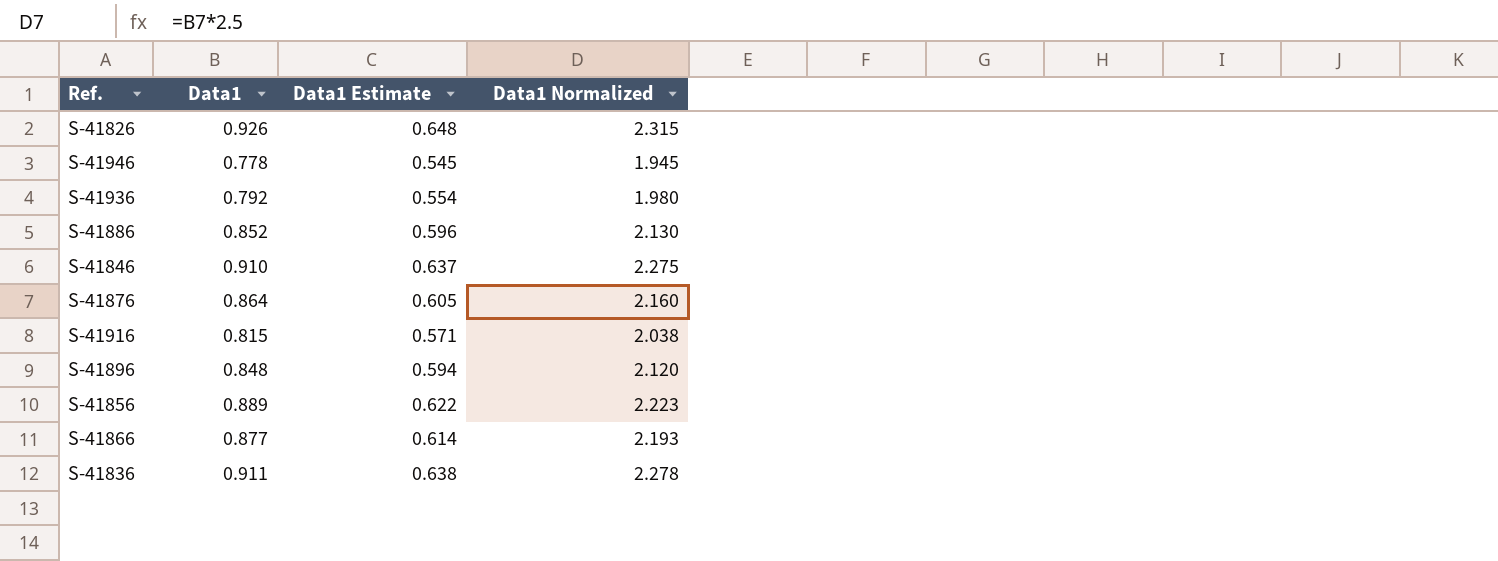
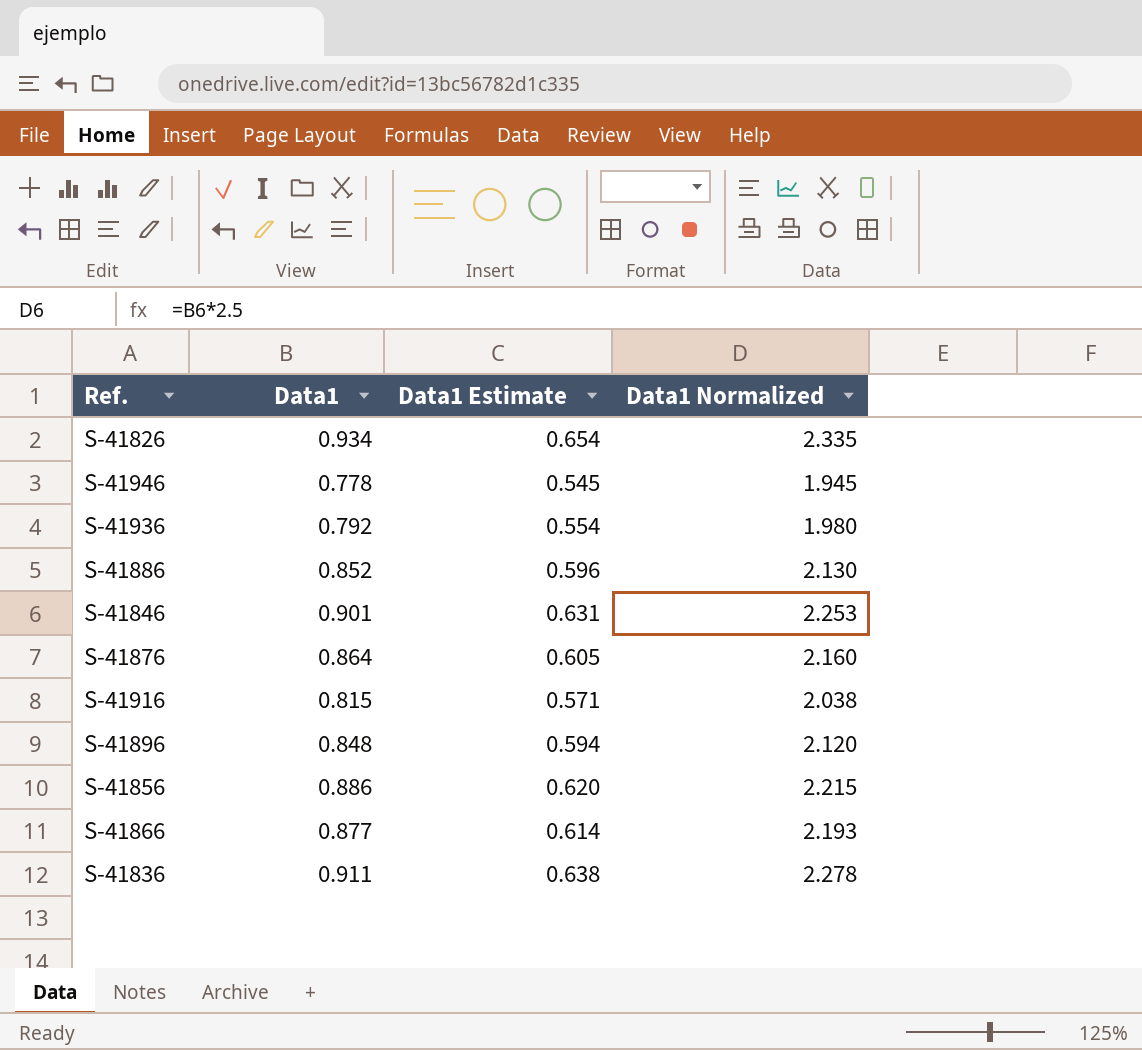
S-41826 | Data1: 0.926 -> 0.934
S-41826 | Data1 Estimate: 0.648 -> 0.654
S-41826 | Data1 Normalized: 2.315 -> 2.335
S-41846 | Data1: 0.910 -> 0.901
S-41846 | Data1 Estimate: 0.637 -> 0.631
S-41846 | Data1 Normalized: 2.275 -> 2.253
S-41856 | Data1: 0.889 -> 0.886
S-41856 | Data1 Estimate: 0.622 -> 0.620
S-41856 | Data1 Normalized: 2.223 -> 2.215

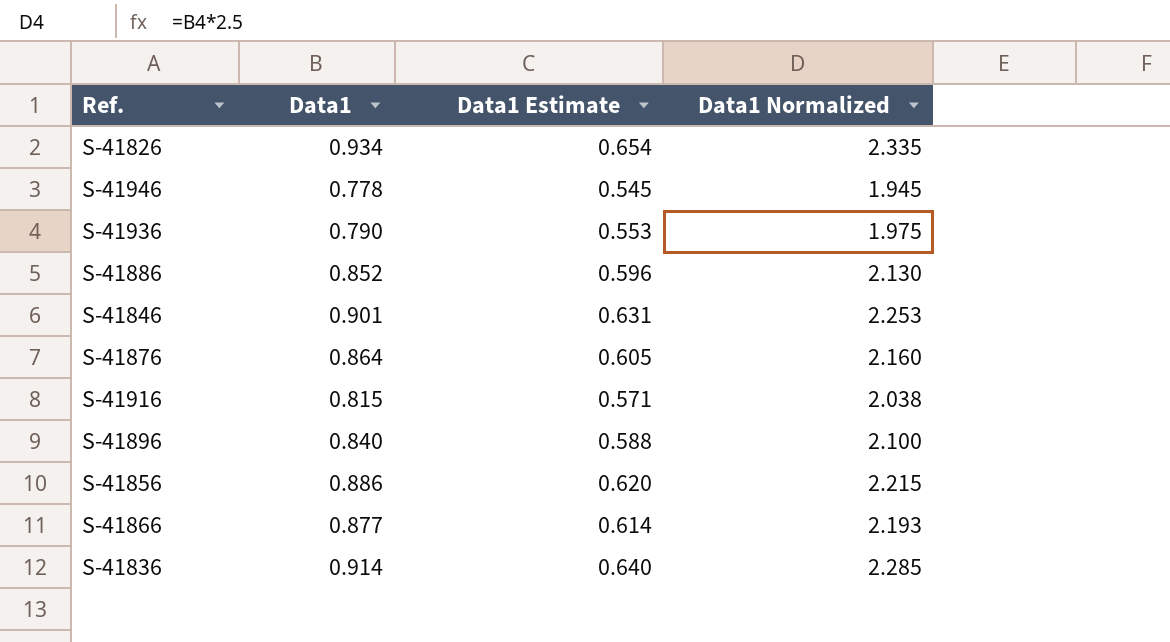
S-41936 | Data1: 0.792 -> 0.790
S-41936 | Data1 Estimate: 0.554 -> 0.553
S-41936 | Data1 Normalized: 1.980 -> 1.975
S-41896 | Data1: 0.848 -> 0.840
S-41896 | Data1 Estimate: 0.594 -> 0.588
S-41896 | Data1 Normalized: 2.120 -> 2.100
S-41836 | Data1: 0.911 -> 0.914
S-41836 | Data1 Estimate: 0.638 -> 0.640
S-41836 | Data1 Normalized: 2.278 -> 2.285

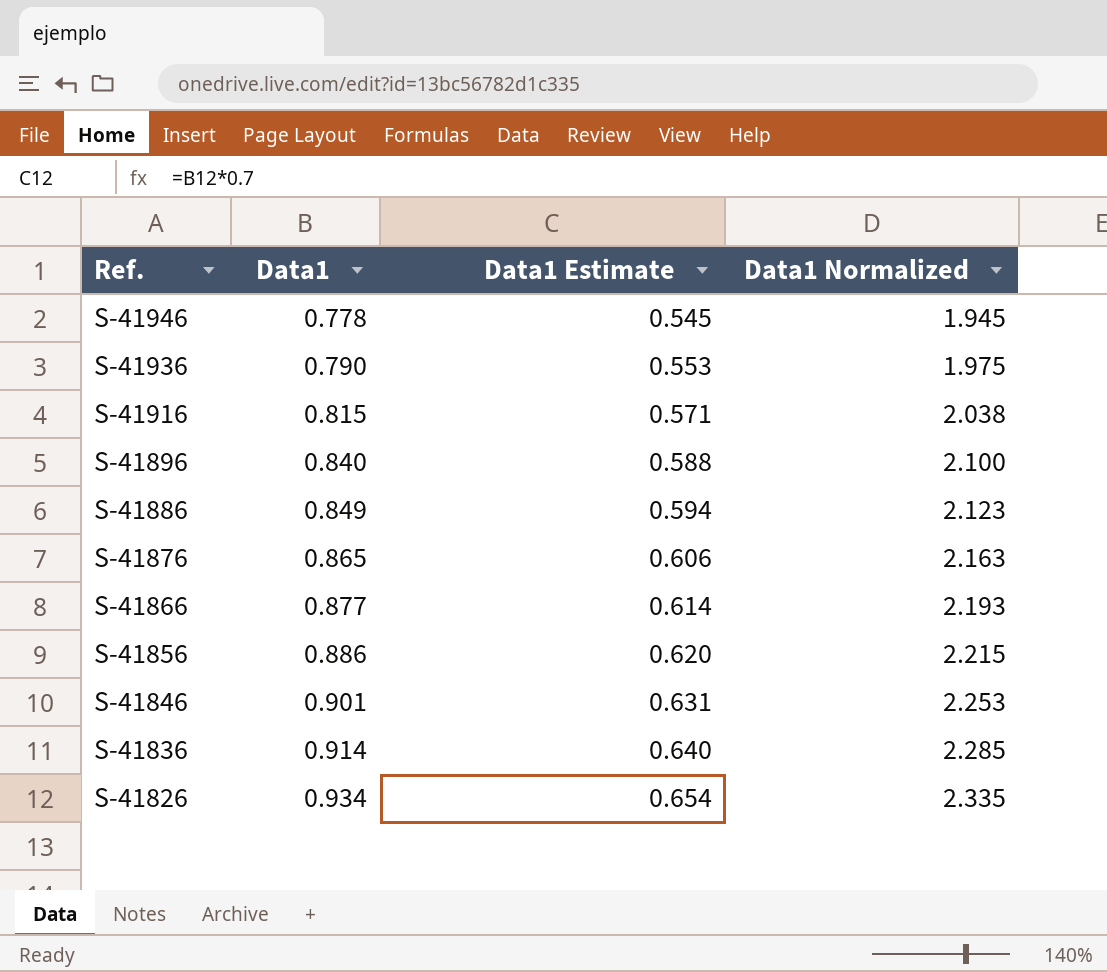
row order: none -> Ref. descending
S-41886 | Data1: 0.852 -> 0.849
S-41886 | Data1 Estimate: 0.596 -> 0.594
S-41886 | Data1 Normalized: 2.130 -> 2.123
S-41876 | Data1: 0.864 -> 0.865
S-41876 | Data1 Estimate: 0.605 -> 0.606
S-41876 | Data1 Normalized: 2.160 -> 2.163

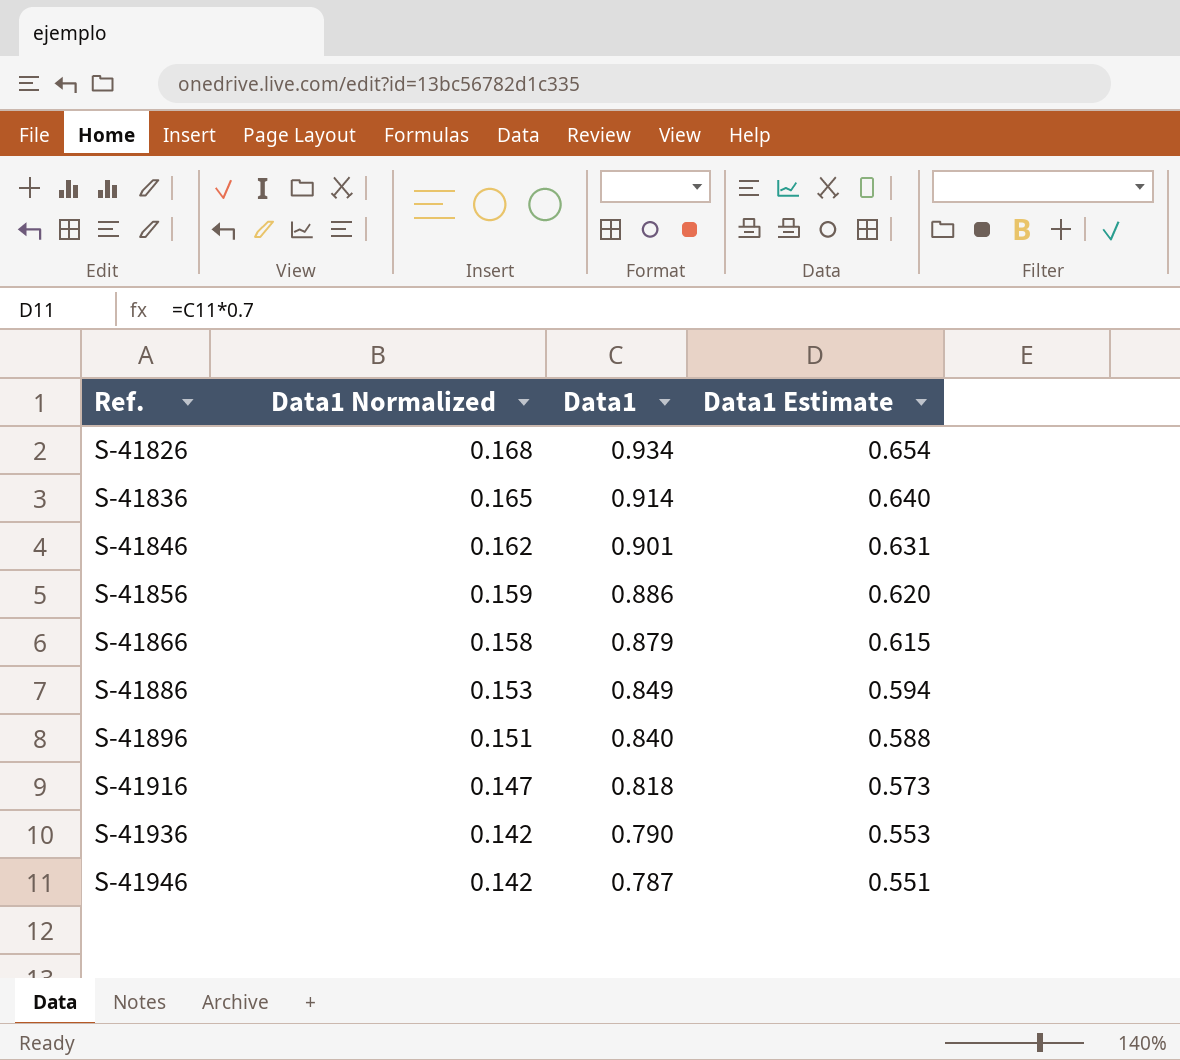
row order: Ref. descending -> Ref. ascending
column Data1 Normalized | formula: [Data1] * 2.5 -> [Data1] * 0.18
column Data1 Normalized | position: 4 -> 2
row S-41876: 0.865 | 0.606 | 2.163 -> none
S-41866 | Data1: 0.877 -> 0.879
S-41866 | Data1 Estimate: 0.614 -> 0.615
S-41916 | Data1: 0.815 -> 0.818
S-41916 | Data1 Estimate: 0.571 -> 0.573
S-41946 | Data1: 0.778 -> 0.787
S-41946 | Data1 Estimate: 0.545 -> 0.551

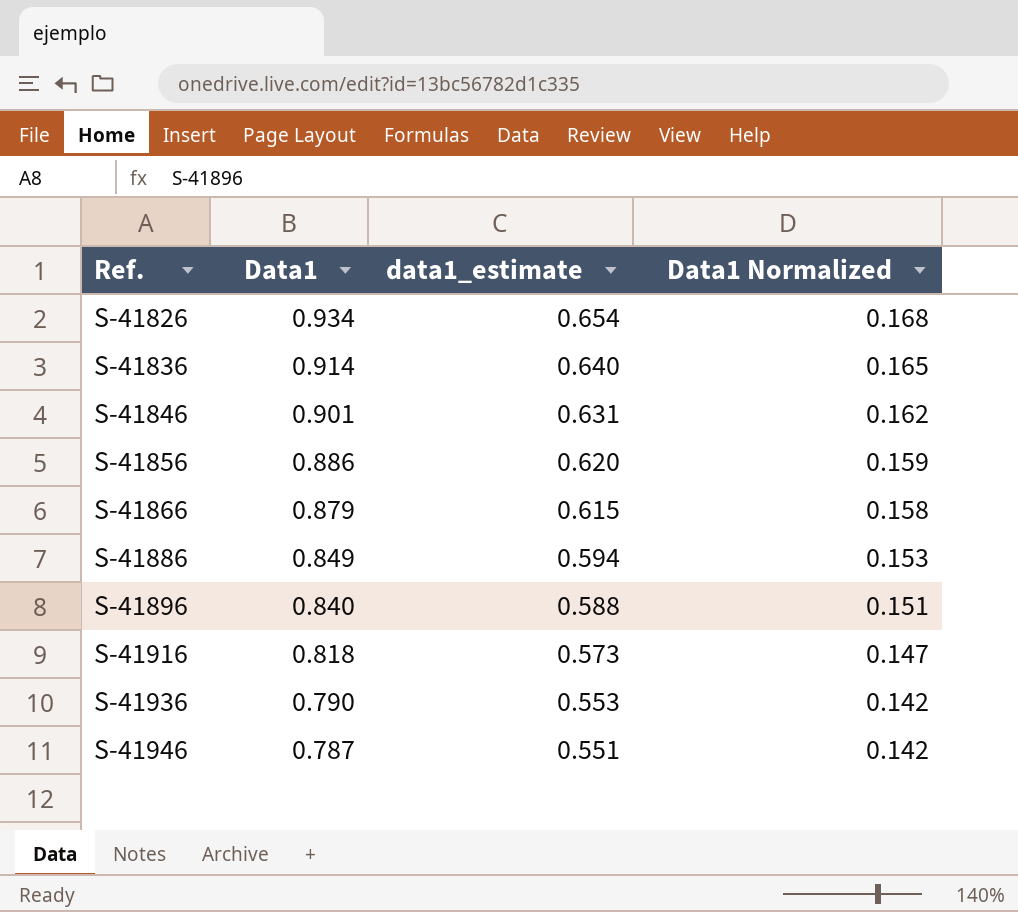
column name: Data1 Estimate -> data1_estimate
column Data1 Normalized | position: 2 -> 4

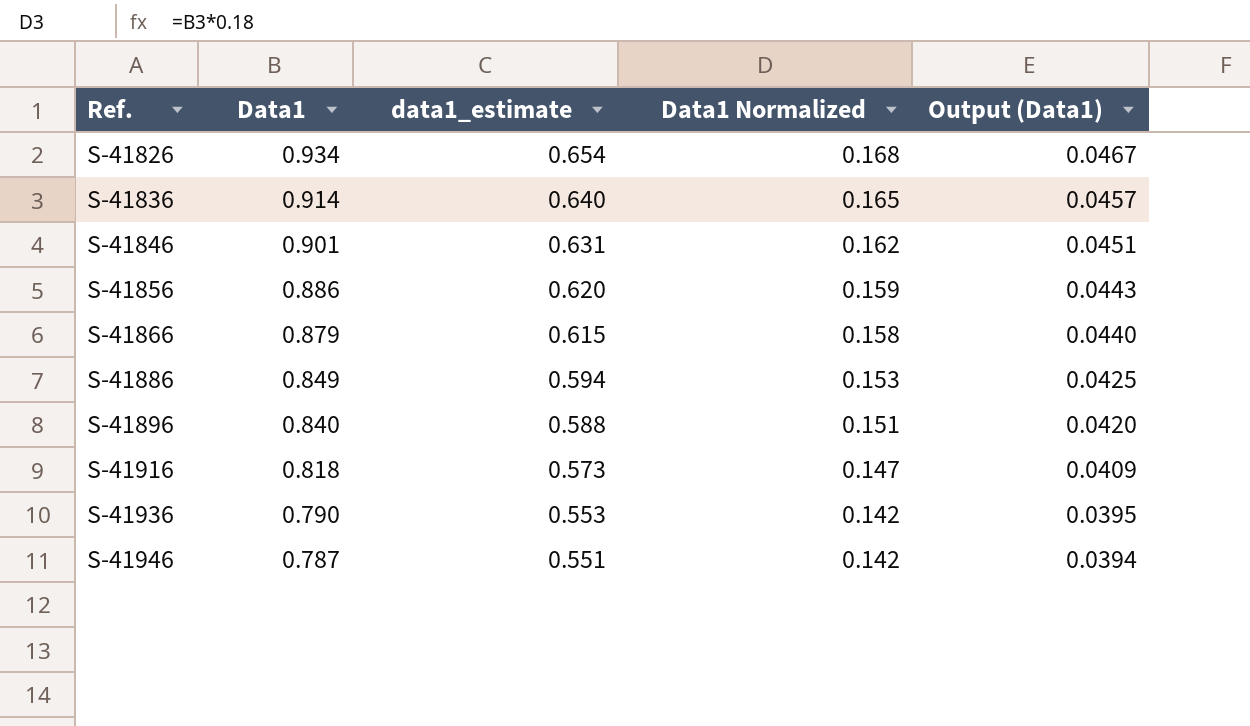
column Output (Data1) | formula: none -> [Data1] * 0.05

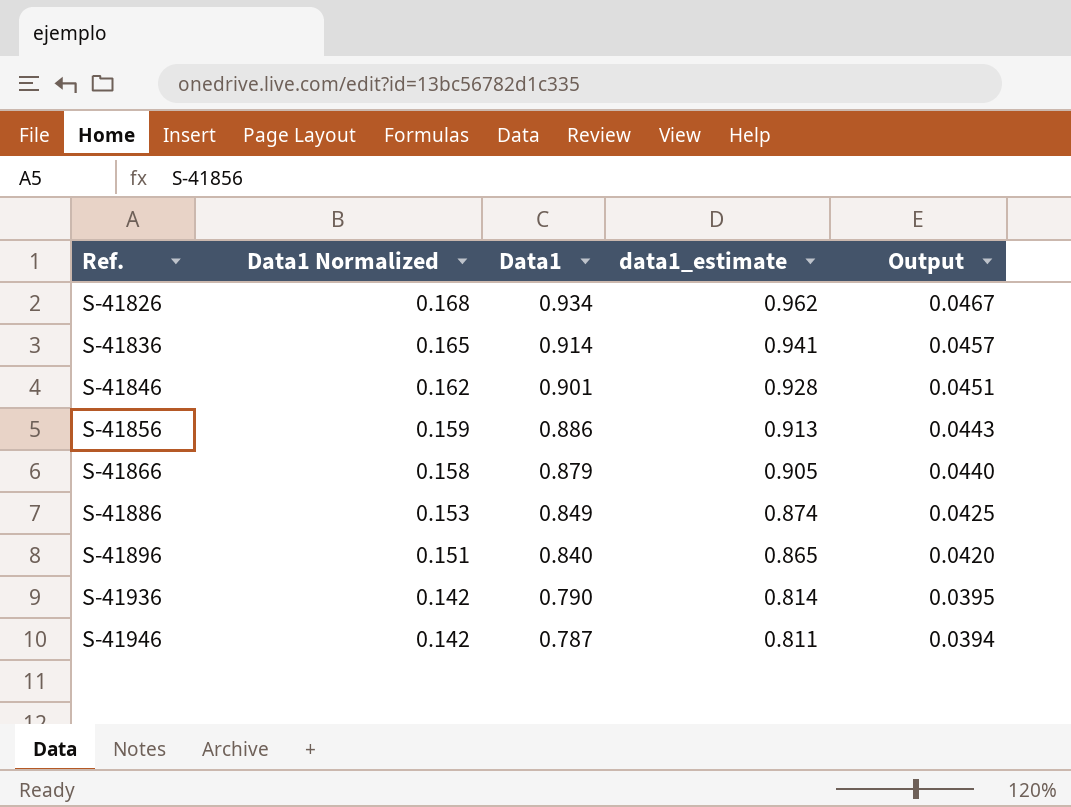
column Data1 Normalized | position: 4 -> 2
column data1_estimate | formula: [Data1] * 0.7 -> [Data1] * 1.03
column name: Output (Data1) -> Output
row S-41916: 0.818 | 0.573 | 0.147 | 0.0409 -> none

